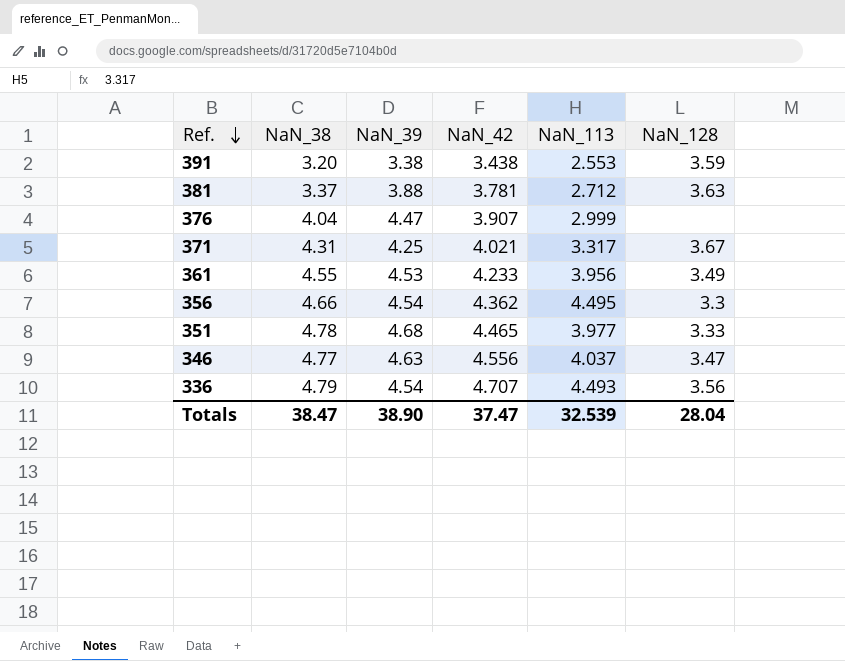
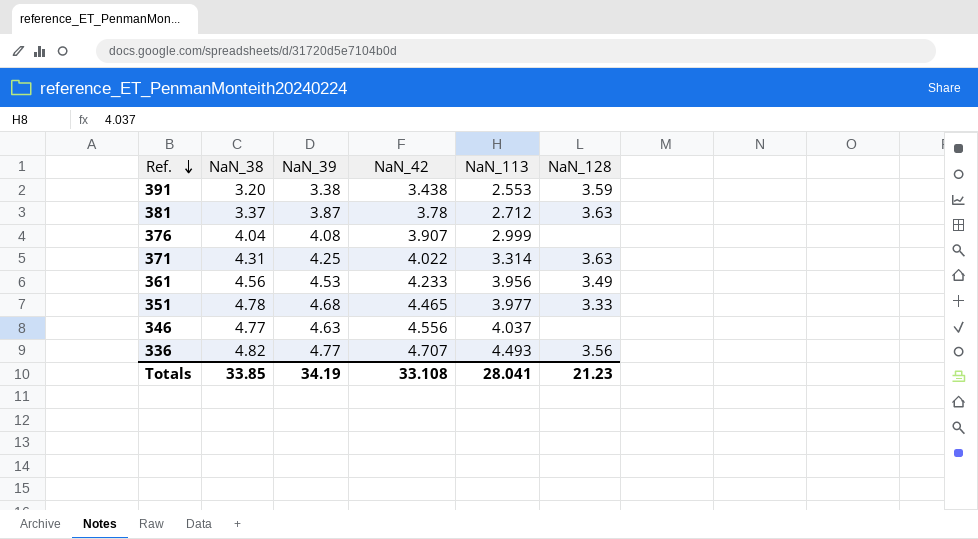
row 356: 4.66 | 4.54 | 4.362 | 4.495 | 3.3 -> none
381 | NaN_39: 3.88 -> 3.87
381 | NaN_42: 3.781 -> 3.78
376 | NaN_39: 4.47 -> 4.08
371 | NaN_42: 4.021 -> 4.022
371 | NaN_113: 3.317 -> 3.314
371 | NaN_128: 3.67 -> 3.63
361 | NaN_38: 4.55 -> 4.56
346 | NaN_128: 3.47 -> none
336 | NaN_38: 4.79 -> 4.82
336 | NaN_39: 4.54 -> 4.77
Totals | NaN_38: 38.47 -> 33.85
Totals | NaN_39: 38.90 -> 34.19
Totals | NaN_42: 37.47 -> 33.108
Totals | NaN_113: 32.539 -> 28.041
Totals | NaN_128: 28.04 -> 21.23

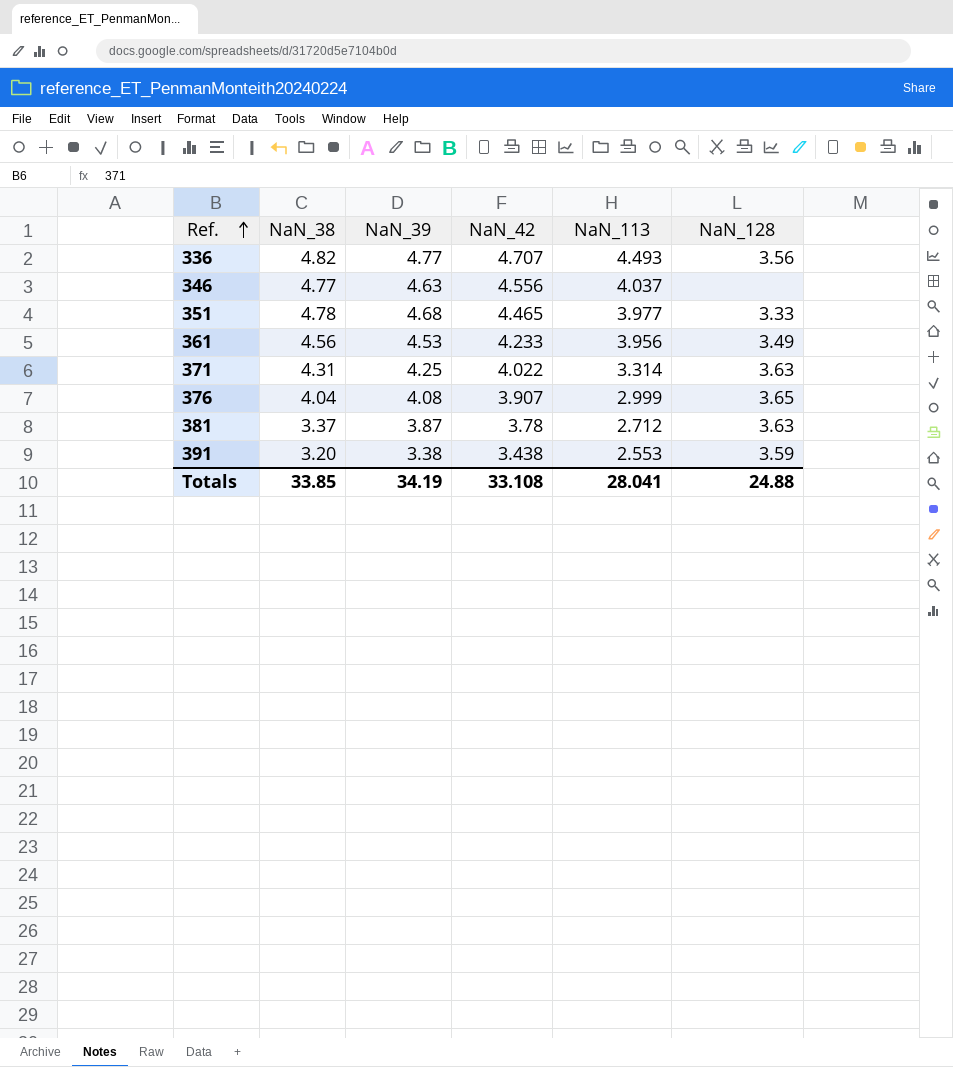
row order: Ref. descending -> Ref. ascending
376 | NaN_128: none -> 3.65
Totals | NaN_128: 21.23 -> 24.88

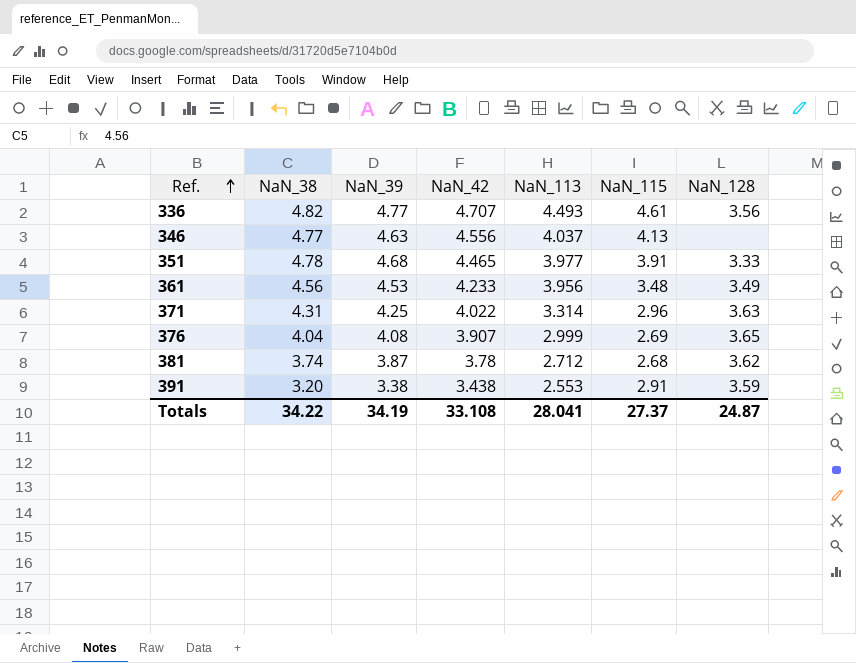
column NaN_115 | position: none -> 6
381 | NaN_38: 3.37 -> 3.74
381 | NaN_128: 3.63 -> 3.62
Totals | NaN_38: 33.85 -> 34.22
Totals | NaN_128: 24.88 -> 24.87

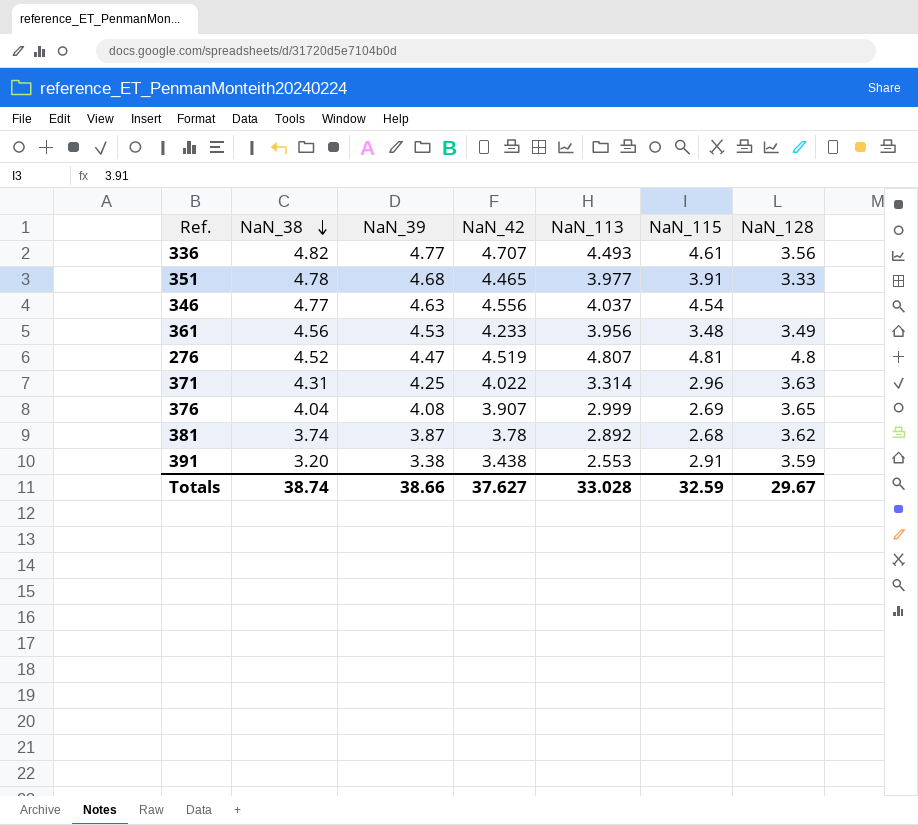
row order: Ref. ascending -> NaN_38 descending
346 | NaN_115: 4.13 -> 4.54
row 276: none -> 4.52 | 4.47 | 4.519 | 4.807 | 4.81 | 4.8
381 | NaN_113: 2.712 -> 2.892
Totals | NaN_38: 34.22 -> 38.74
Totals | NaN_39: 34.19 -> 38.66
Totals | NaN_42: 33.108 -> 37.627
Totals | NaN_113: 28.041 -> 33.028
Totals | NaN_115: 27.37 -> 32.59
Totals | NaN_128: 24.87 -> 29.67

